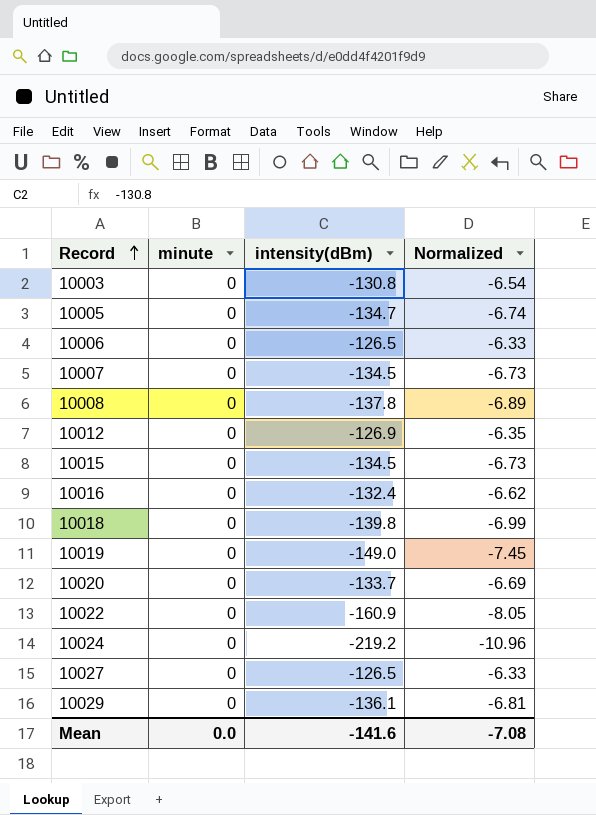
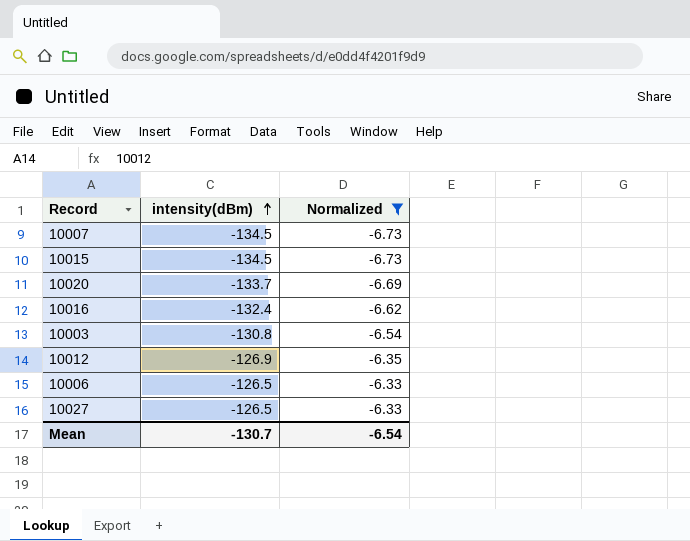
filter: none -> Normalized >= -6.73
row order: Record ascending -> intensity(dBm) ascending
column minute | position: 2 -> none
Mean | intensity(dBm): -141.6 -> -130.7
Mean | Normalized: -7.08 -> -6.54

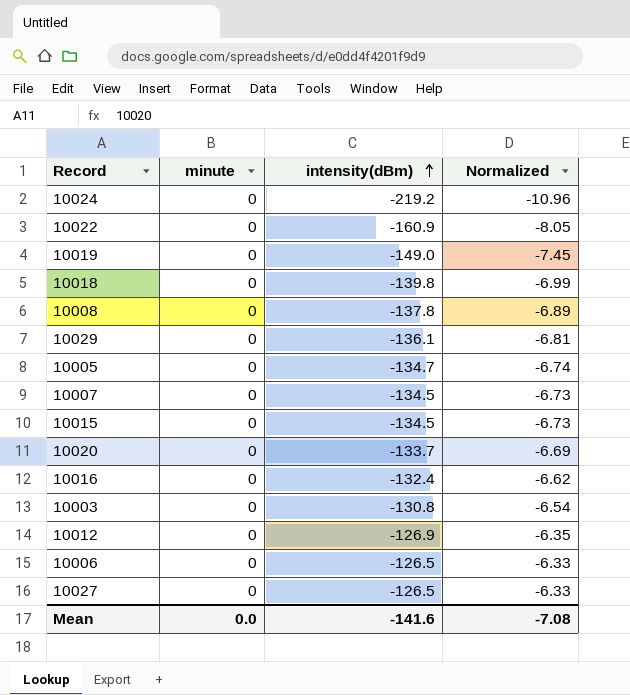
filter: Normalized >= -6.73 -> none
column minute | position: none -> 2
Mean | intensity(dBm): -130.7 -> -141.6
Mean | Normalized: -6.54 -> -7.08

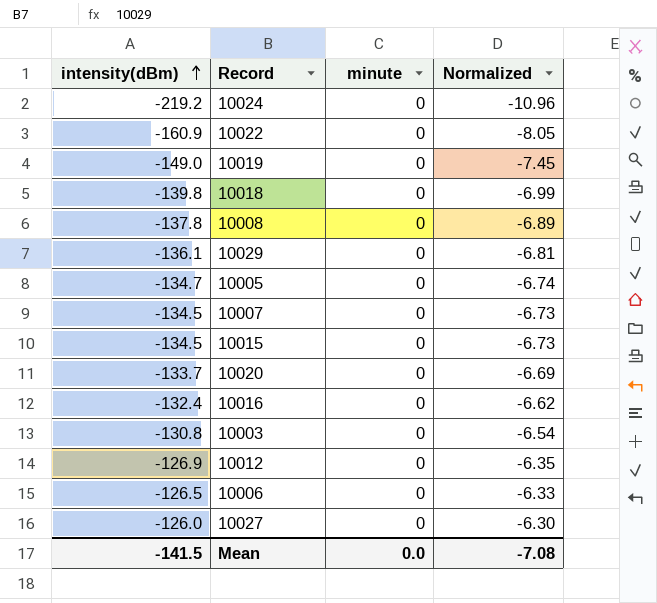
column intensity(dBm) | position: 3 -> 1
10027 | intensity(dBm): -126.5 -> -126.0
10027 | Normalized: -6.33 -> -6.30
Mean | intensity(dBm): -141.6 -> -141.5

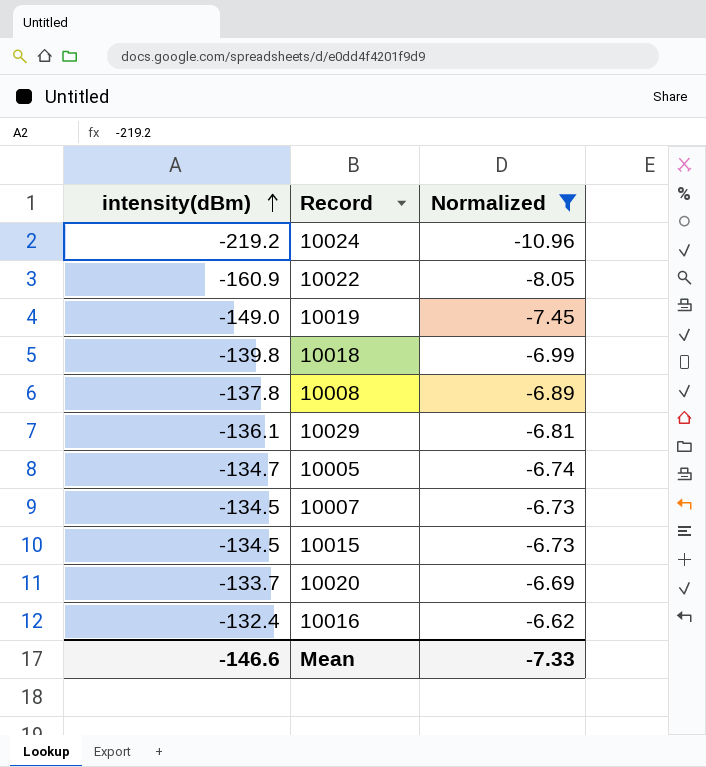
filter: none -> Normalized <= -6.62
column minute | position: 3 -> none
Mean | intensity(dBm): -141.5 -> -146.6
Mean | Normalized: -7.08 -> -7.33

